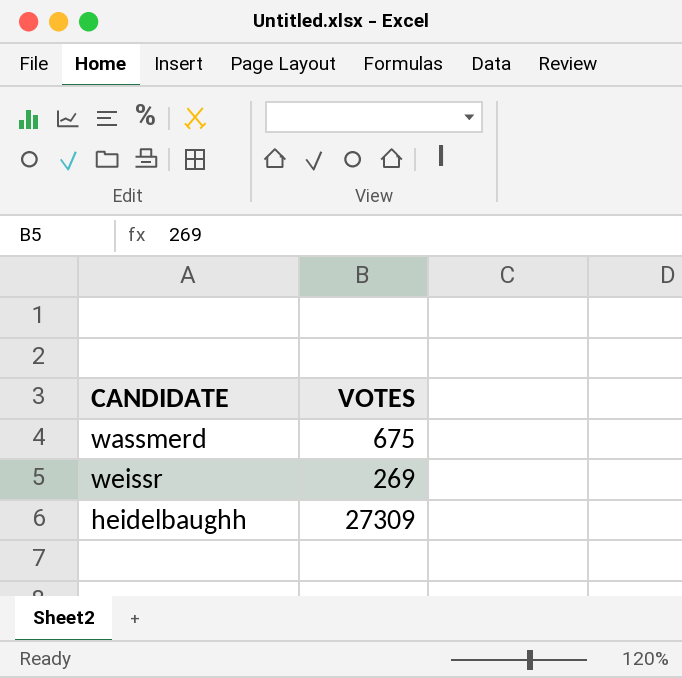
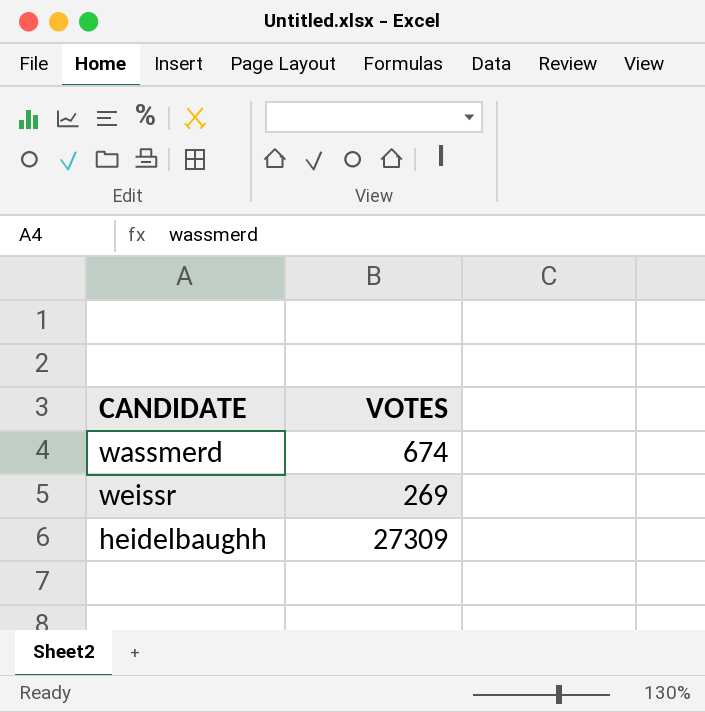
wassmerd | VOTES: 675 -> 674

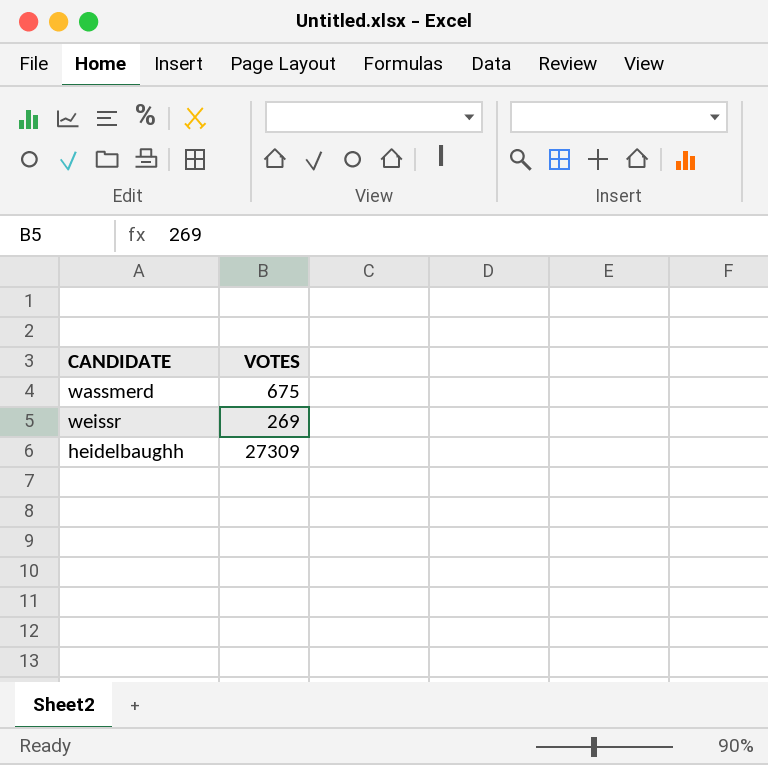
wassmerd | VOTES: 674 -> 675

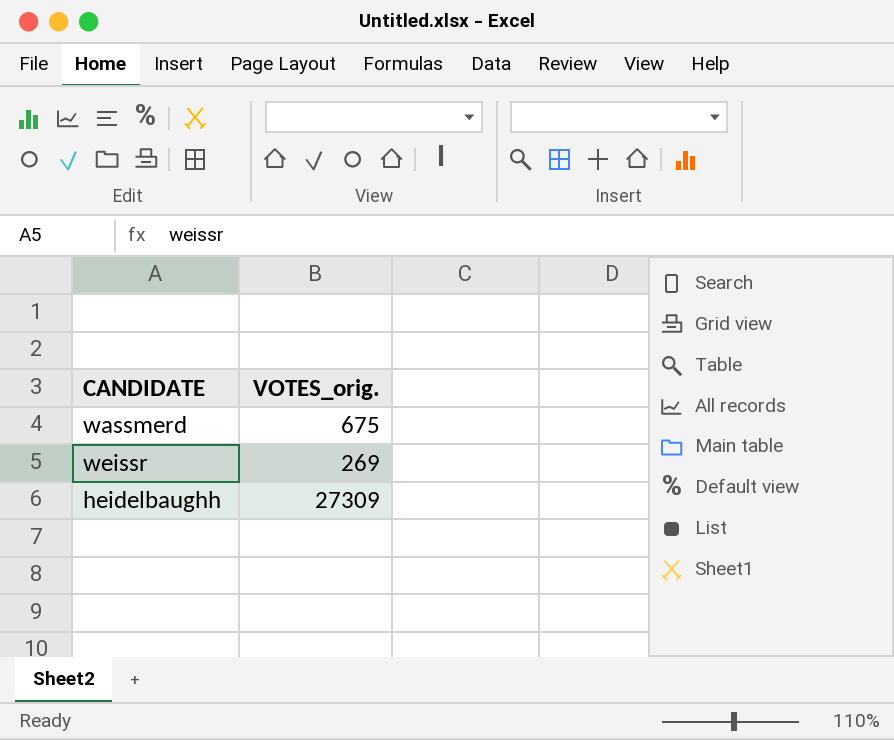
column name: VOTES -> VOTES_orig.

